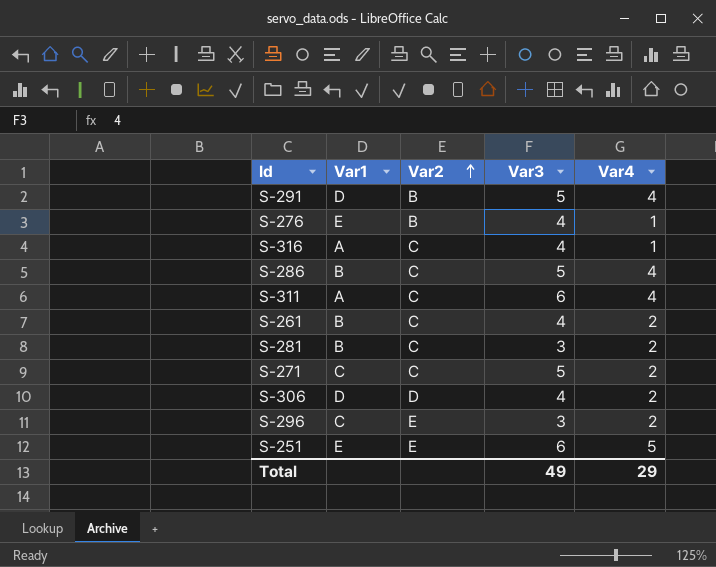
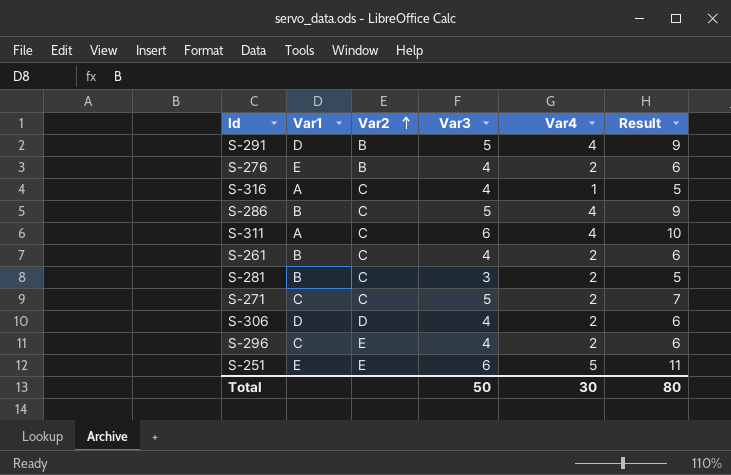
column Result | formula: none -> [Var3] + [Var4]
S-276 | Var4: 1 -> 2
S-296 | Var3: 3 -> 4
Total | Var3: 49 -> 50
Total | Var4: 29 -> 30

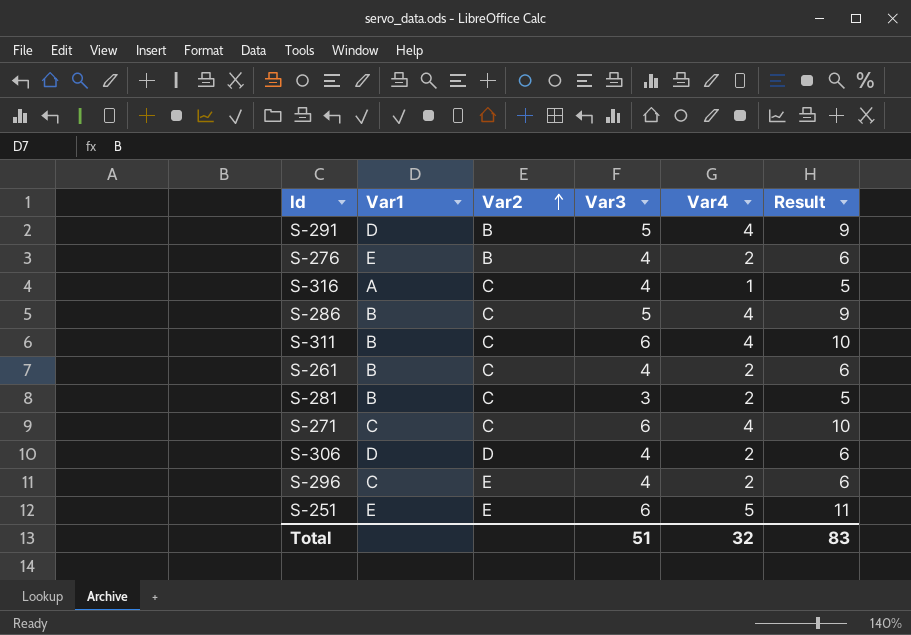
S-311 | Var1: A -> B
S-271 | Var3: 5 -> 6
S-271 | Var4: 2 -> 4
S-271 | Result: 7 -> 10
Total | Var3: 50 -> 51
Total | Var4: 30 -> 32
Total | Result: 80 -> 83

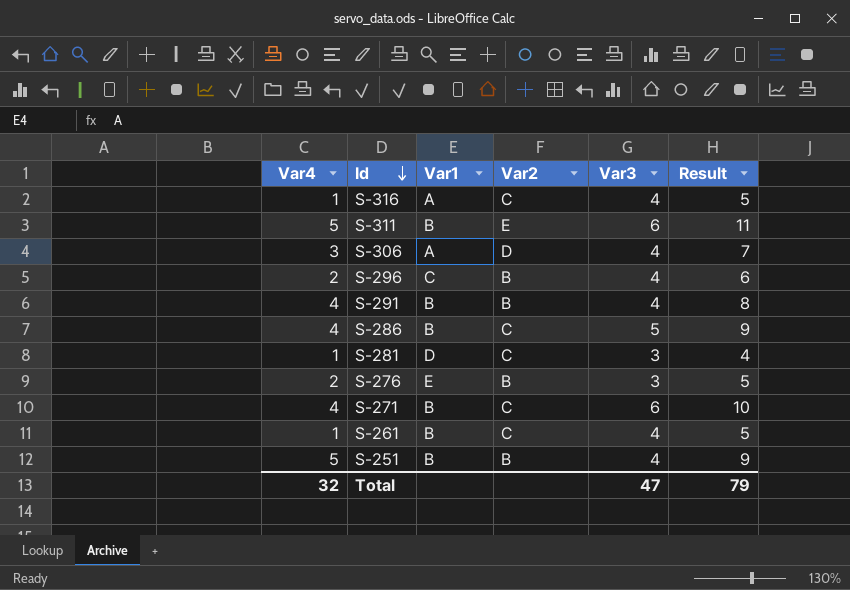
row order: Var2 ascending -> Id descending
column Var4 | position: 5 -> 1
S-311 | Var4: 4 -> 5
S-311 | Var2: C -> E
S-311 | Result: 10 -> 11
S-306 | Var4: 2 -> 3
S-306 | Var1: D -> A
S-306 | Result: 6 -> 7
S-296 | Var2: E -> B
S-291 | Var1: D -> B
S-291 | Var3: 5 -> 4
S-291 | Result: 9 -> 8
S-281 | Var4: 2 -> 1
S-281 | Var1: B -> D
S-281 | Result: 5 -> 4
S-276 | Var3: 4 -> 3
S-276 | Result: 6 -> 5
S-271 | Var1: C -> B
S-261 | Var4: 2 -> 1
S-261 | Result: 6 -> 5
S-251 | Var1: E -> B
S-251 | Var2: E -> B
S-251 | Var3: 6 -> 4
S-251 | Result: 11 -> 9
Total | Var3: 51 -> 47
Total | Result: 83 -> 79

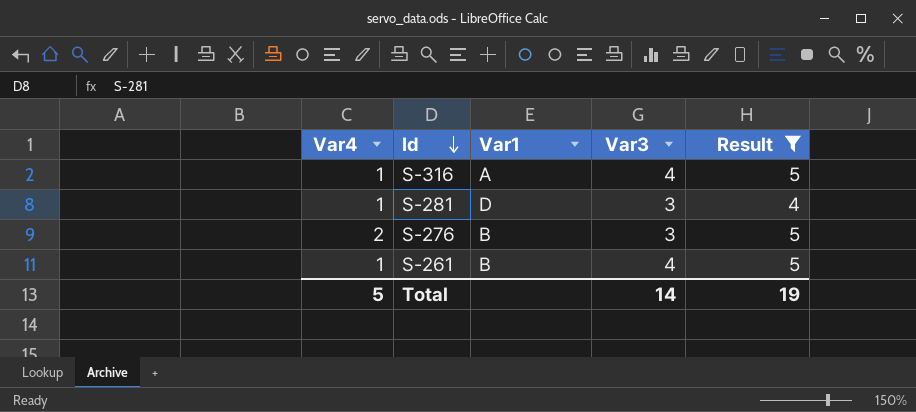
filter: none -> Result <= 5
column Var2 | position: 4 -> none
S-276 | Var1: E -> B
Total | Var4: 32 -> 5
Total | Var3: 47 -> 14
Total | Result: 79 -> 19

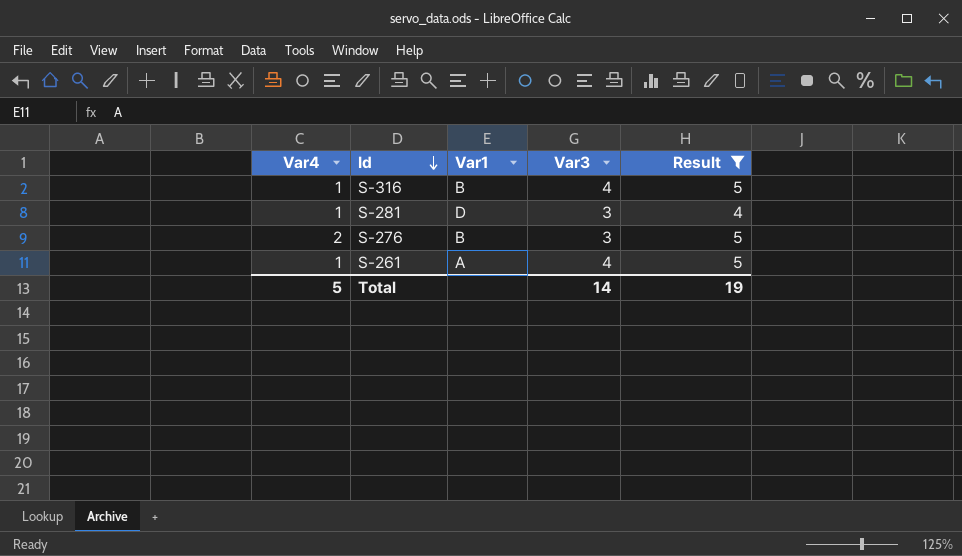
S-316 | Var1: A -> B
S-261 | Var1: B -> A

